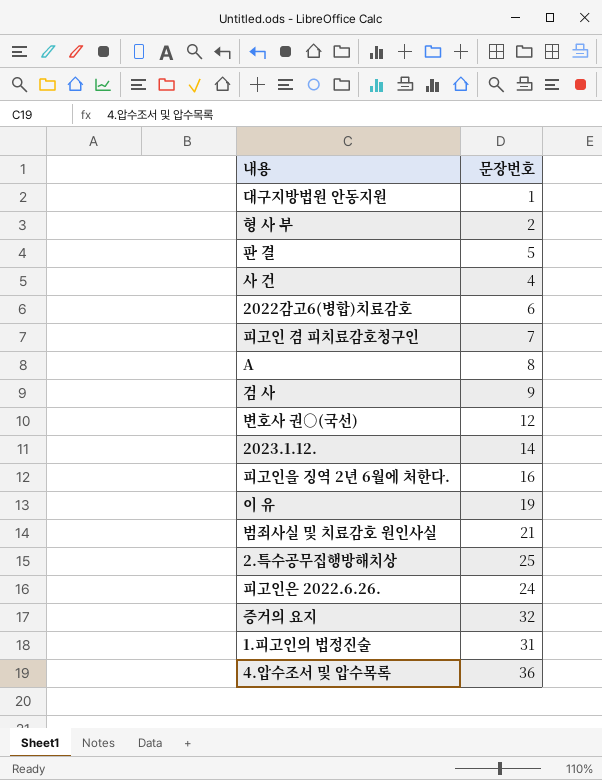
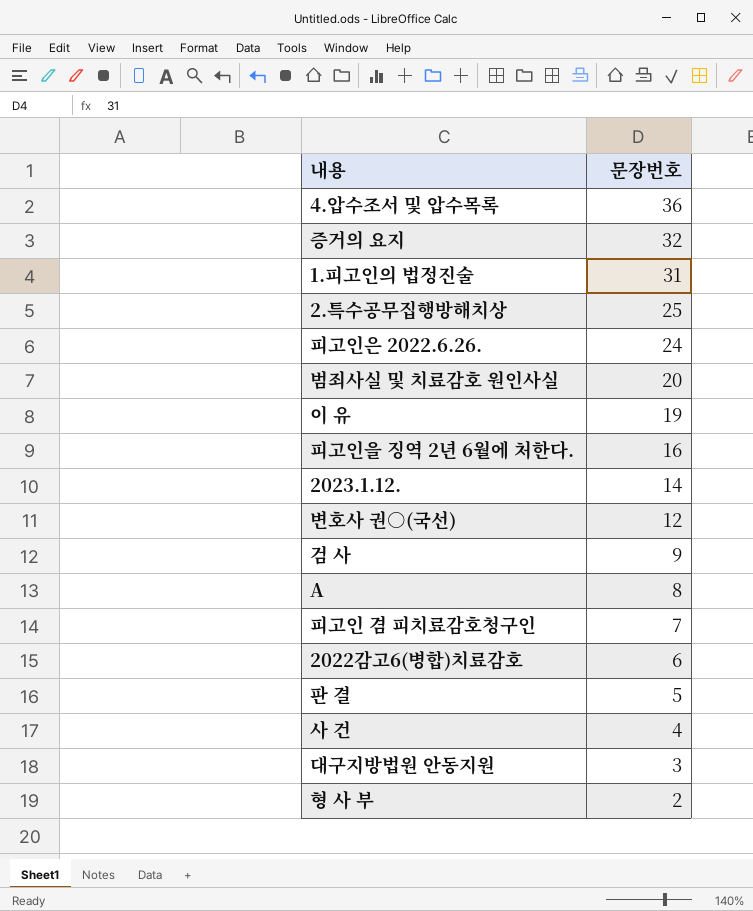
row order: none -> 문장번호 descending
범죄사실 및 치료감호 원인사실 | 문장번호: 21 -> 20
대구지방법원 안동지원 | 문장번호: 1 -> 3

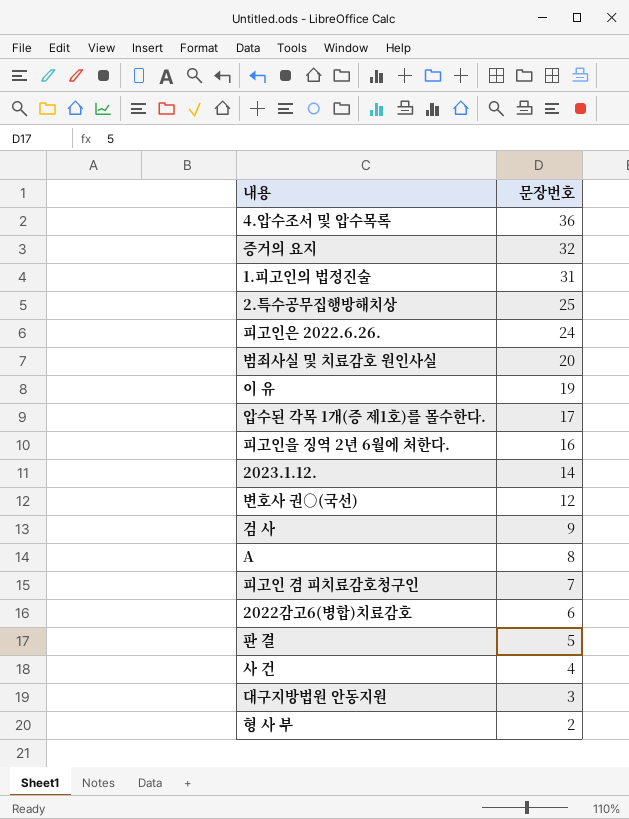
row 압수된 각목 1개(증 제1호)를 몰수한다.: none -> 17

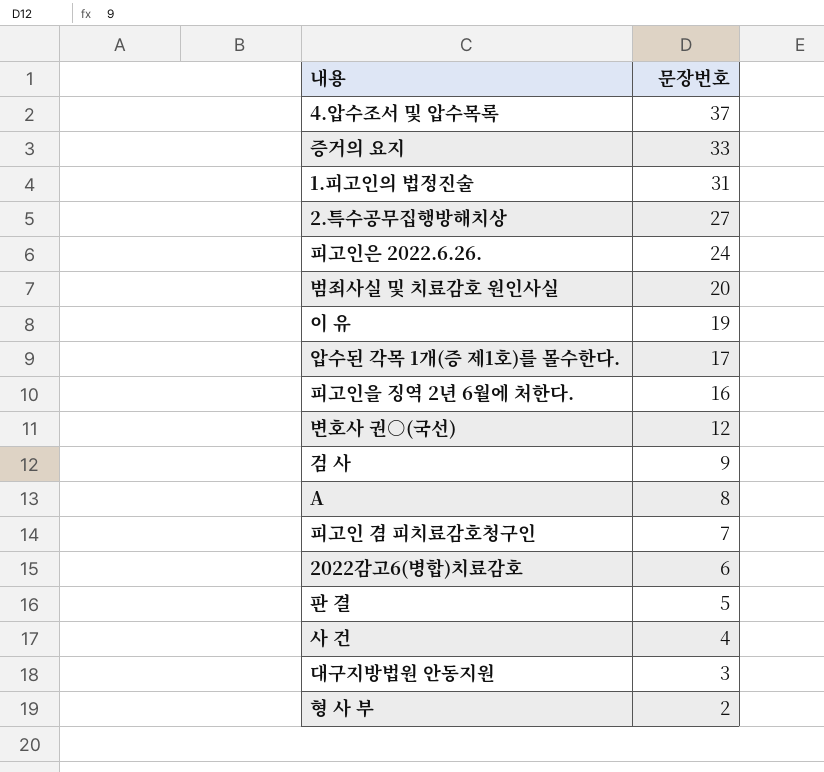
row 2023.1.12.: 14 -> none
4.압수조서 및 압수목록 | 문장번호: 36 -> 37
증거의 요지 | 문장번호: 32 -> 33
2.특수공무집행방해치상 | 문장번호: 25 -> 27

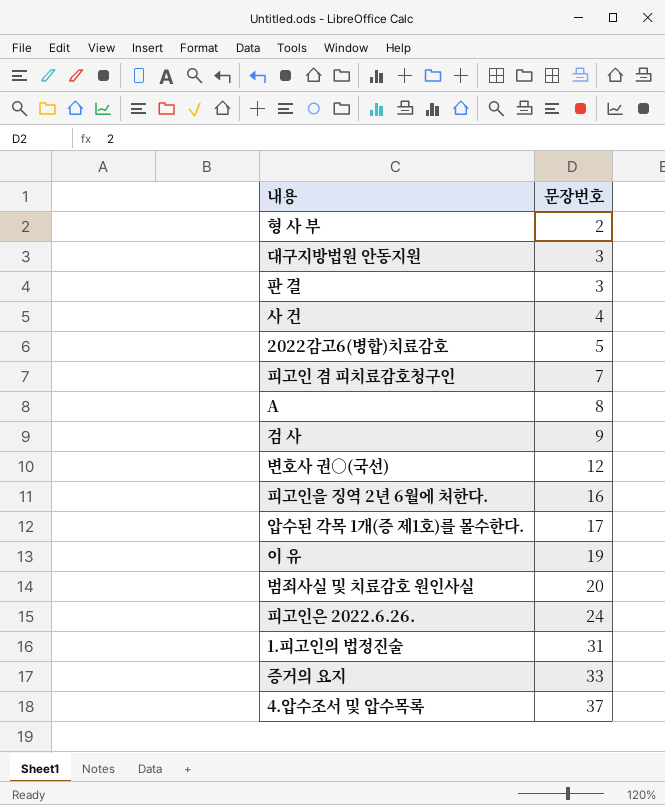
row order: 문장번호 descending -> 문장번호 ascending
row 2.특수공무집행방해치상: 27 -> none
판 결 | 문장번호: 5 -> 3
2022감고6(병합)치료감호 | 문장번호: 6 -> 5

